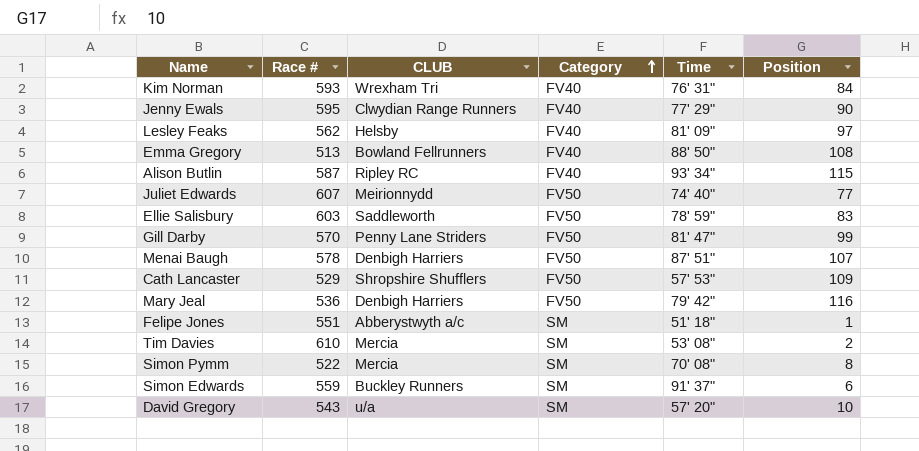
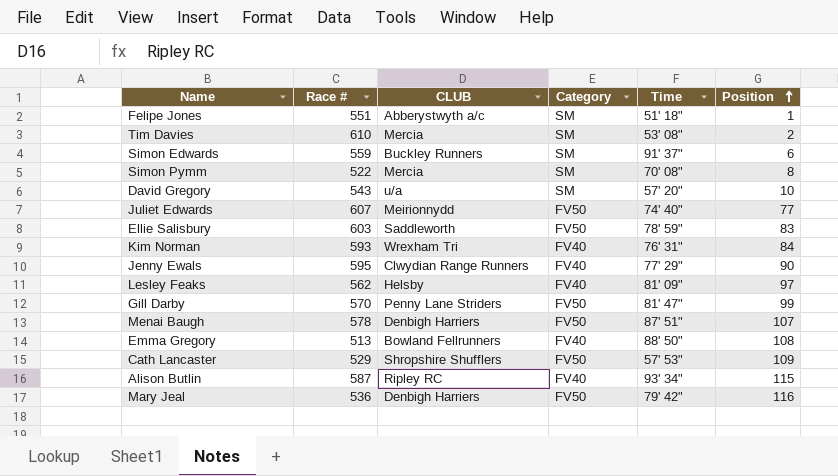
row order: Category ascending -> Position ascending

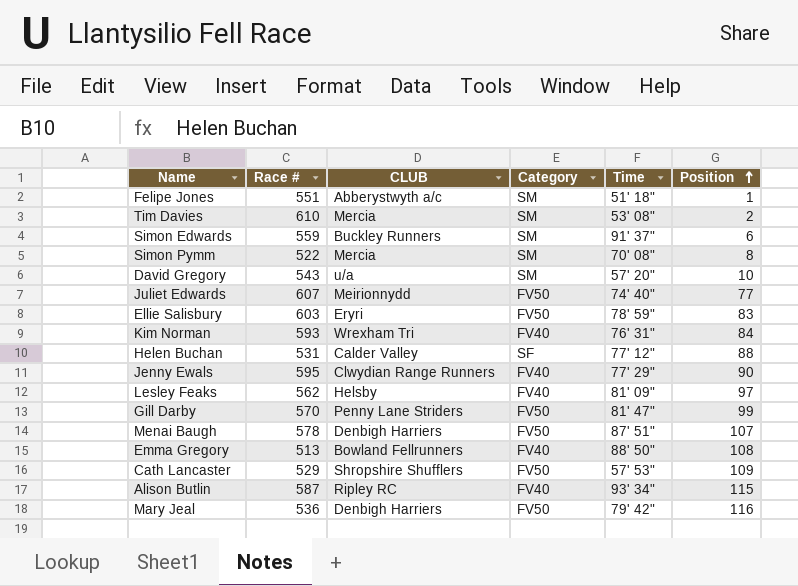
Ellie Salisbury | CLUB: Saddleworth -> Eryri
row Helen Buchan: none -> 531 | Calder Valley | SF | 77' 12" | 88

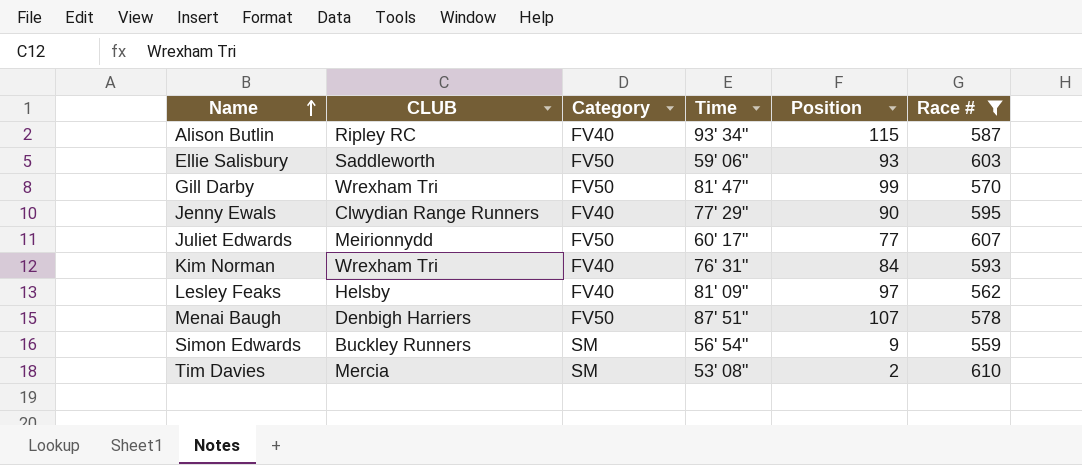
filter: none -> Race # >= 559
row order: Position ascending -> Name ascending
column Race # | position: 2 -> 6
Ellie Salisbury | CLUB: Eryri -> Saddleworth
Ellie Salisbury | Time: 78' 59" -> 59' 06"
Ellie Salisbury | Position: 83 -> 93
Gill Darby | CLUB: Penny Lane Striders -> Wrexham Tri
Juliet Edwards | Time: 74' 40" -> 60' 17"
Simon Edwards | Time: 91' 37" -> 56' 54"
Simon Edwards | Position: 6 -> 9

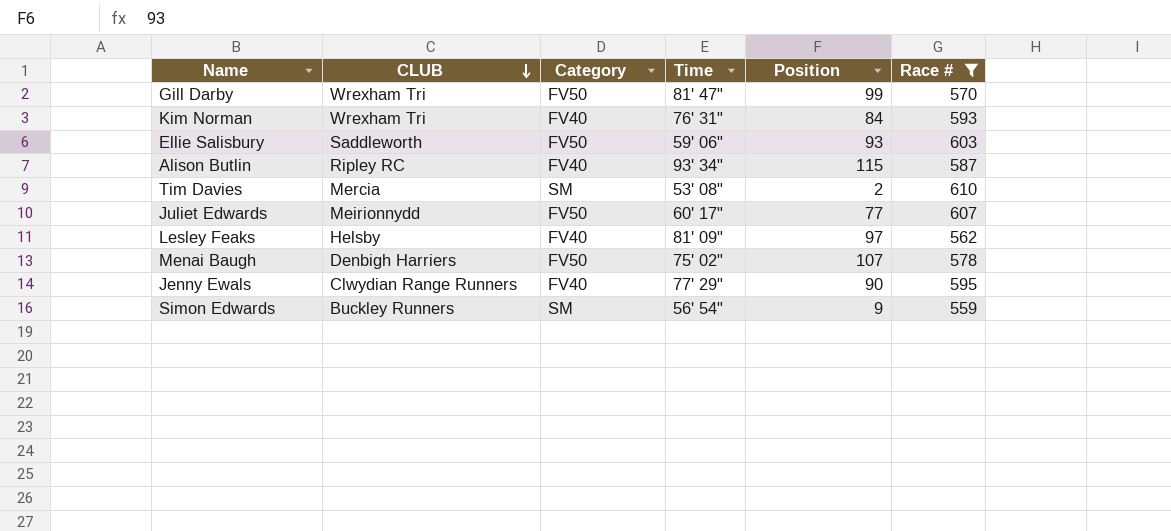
row order: Name ascending -> CLUB descending
Menai Baugh | Time: 87' 51" -> 75' 02"

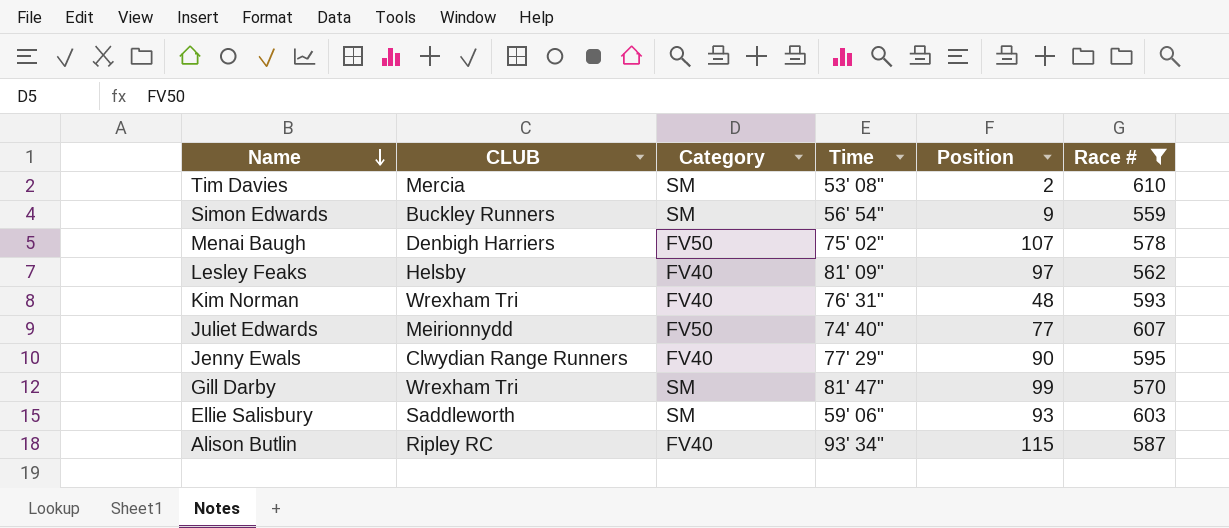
row order: CLUB descending -> Name descending
Kim Norman | Position: 84 -> 48
Juliet Edwards | Time: 60' 17" -> 74' 40"
Gill Darby | Category: FV50 -> SM
Ellie Salisbury | Category: FV50 -> SM

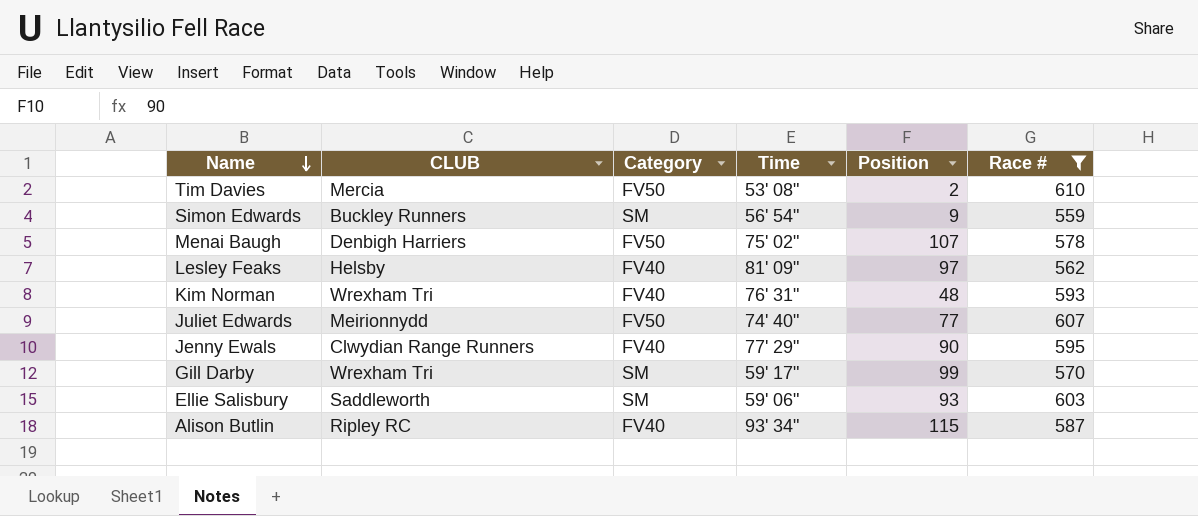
Tim Davies | Category: SM -> FV50
Gill Darby | Time: 81' 47" -> 59' 17"

